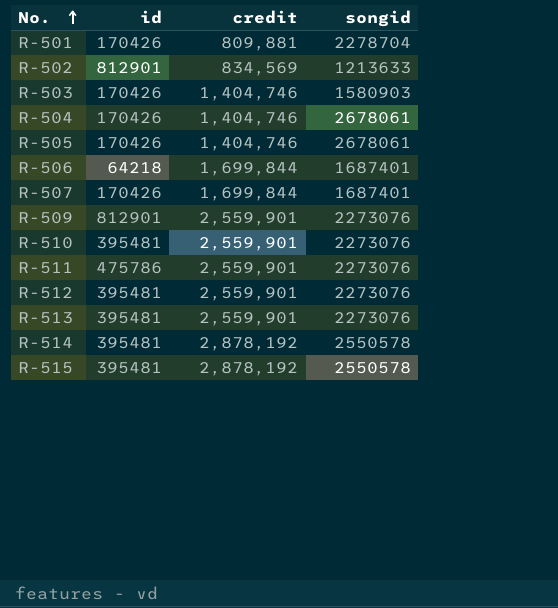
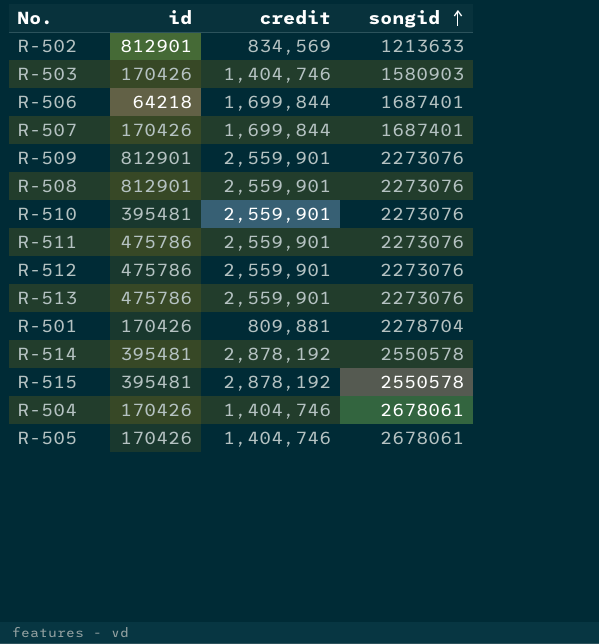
row order: No. ascending -> songid ascending
row R-508: none -> 812901 | 2,559,901 | 2273076
R-512 | id: 395481 -> 475786
R-513 | id: 395481 -> 475786

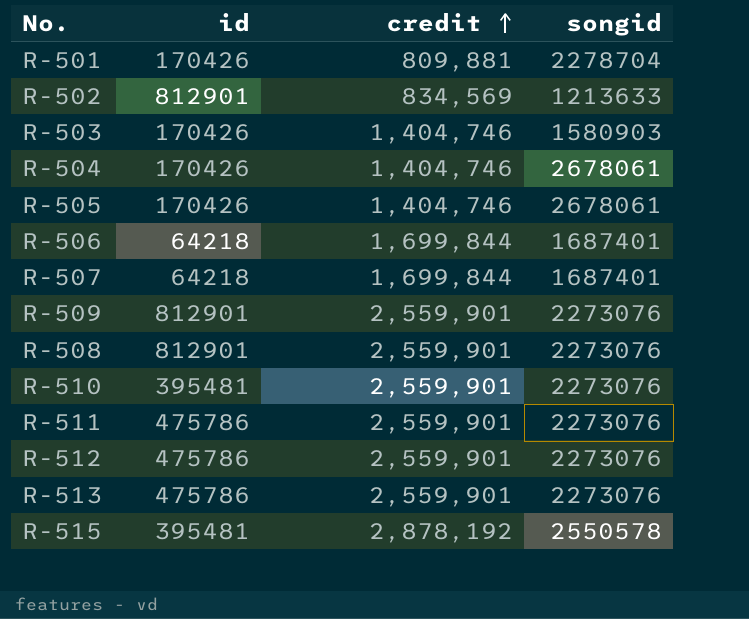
row order: songid ascending -> credit ascending
row R-514: 395481 | 2,878,192 | 2550578 -> none
R-507 | id: 170426 -> 64218

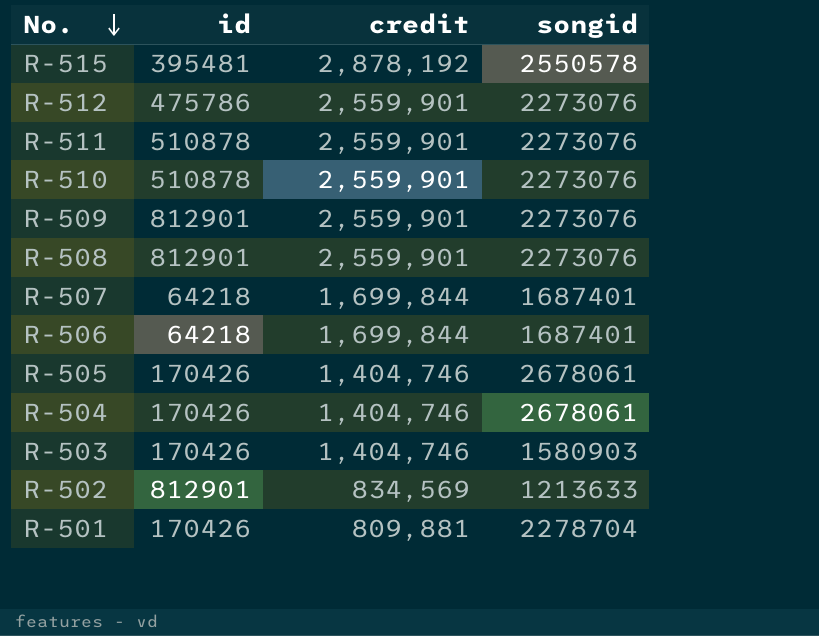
row order: credit ascending -> No. descending
row R-513: 475786 | 2,559,901 | 2273076 -> none
R-511 | id: 475786 -> 510878
R-510 | id: 395481 -> 510878

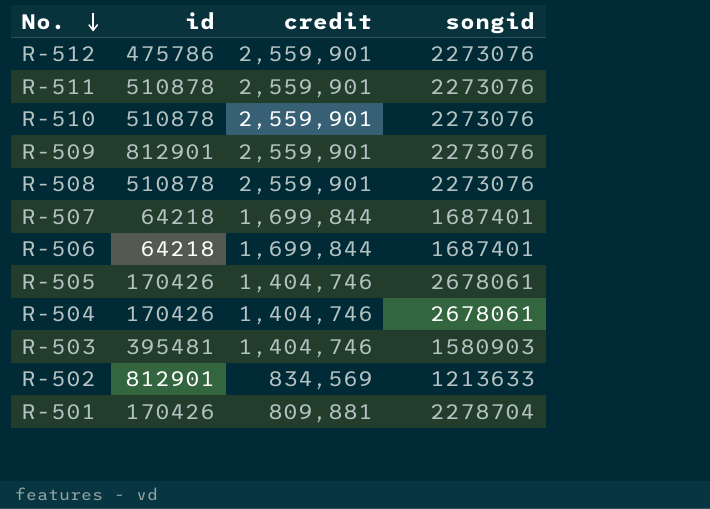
row R-515: 395481 | 2,878,192 | 2550578 -> none
R-508 | id: 812901 -> 510878
R-503 | id: 170426 -> 395481

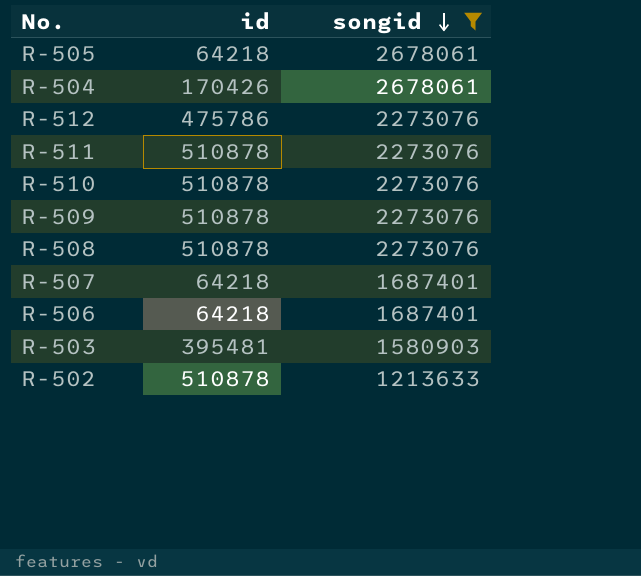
filter: none -> songid != 2278704
row order: No. descending -> songid descending
column credit | position: 3 -> none
R-505 | id: 170426 -> 64218
R-509 | id: 812901 -> 510878
R-502 | id: 812901 -> 510878

